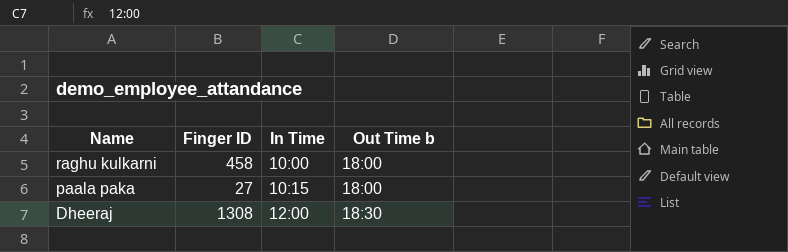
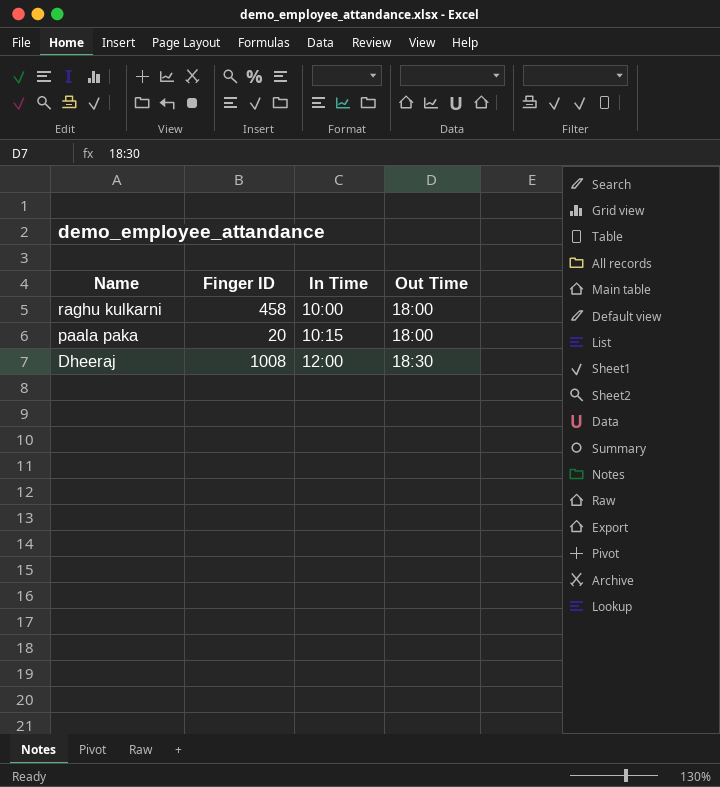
column name: Out Time b -> Out Time
paala paka | Finger ID: 27 -> 20
Dheeraj | Finger ID: 1308 -> 1008

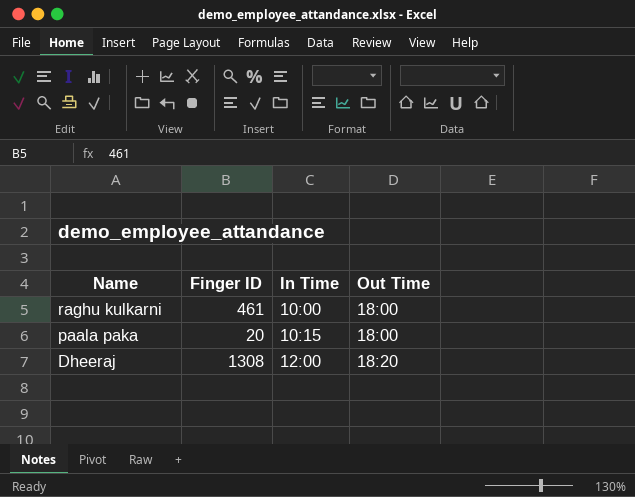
raghu kulkarni | Finger ID: 458 -> 461
Dheeraj | Finger ID: 1008 -> 1308
Dheeraj | Out Time: 18:30 -> 18:20

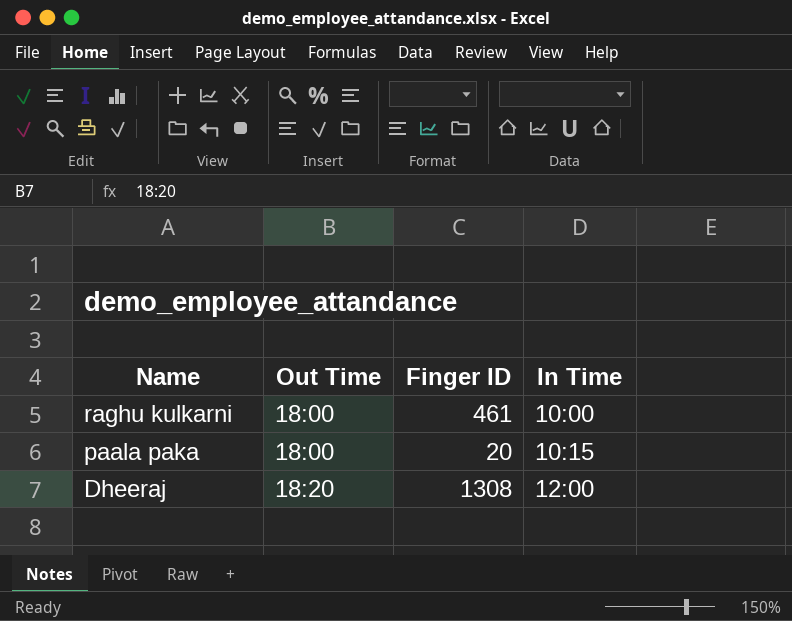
column Out Time | position: 4 -> 2

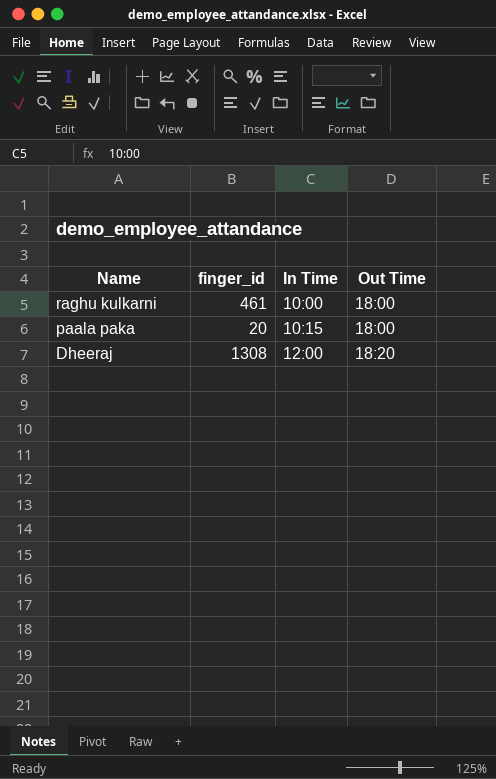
column name: Finger ID -> finger_id
column Out Time | position: 2 -> 4

